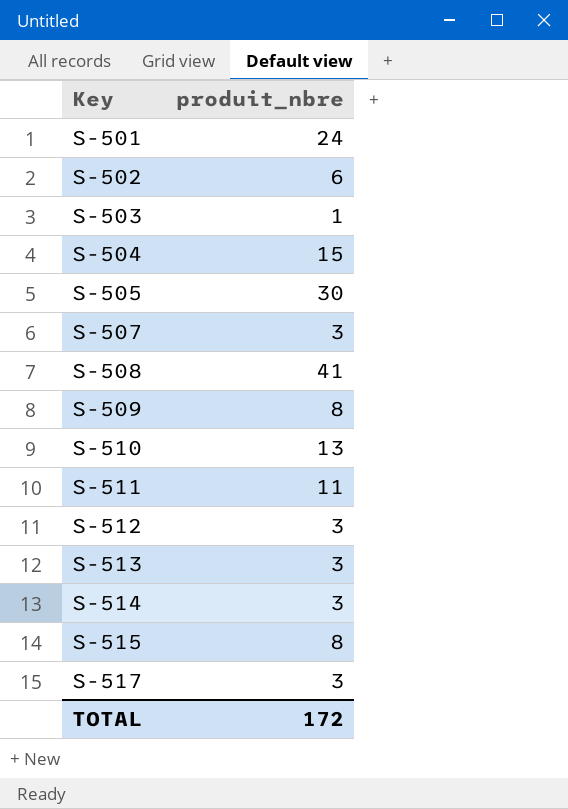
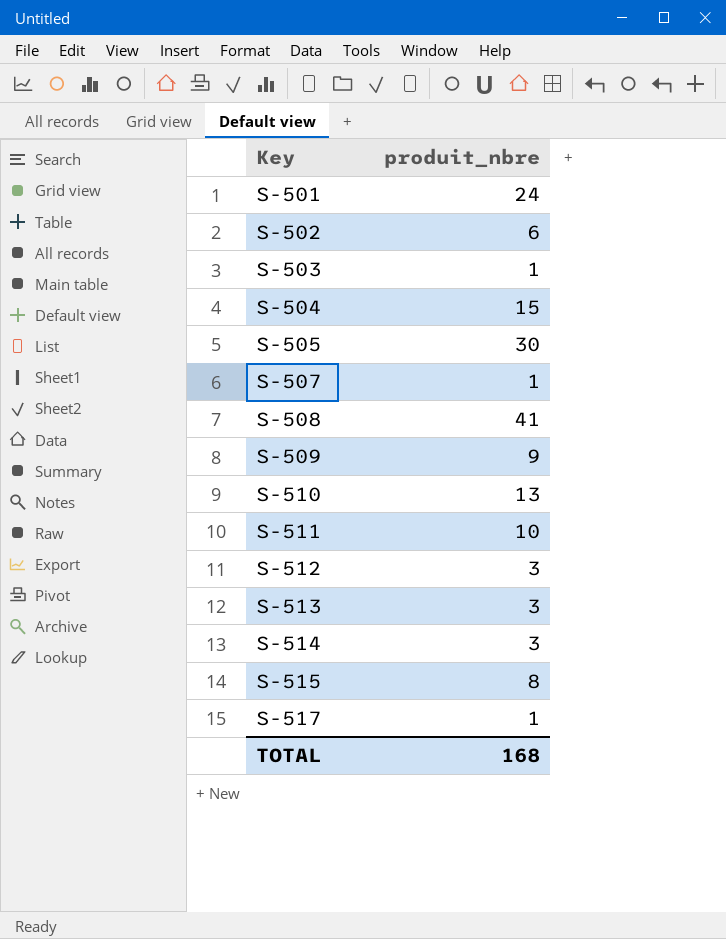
S-507 | produit_nbre: 3 -> 1
S-509 | produit_nbre: 8 -> 9
S-511 | produit_nbre: 11 -> 10
S-517 | produit_nbre: 3 -> 1
TOTAL | produit_nbre: 172 -> 168

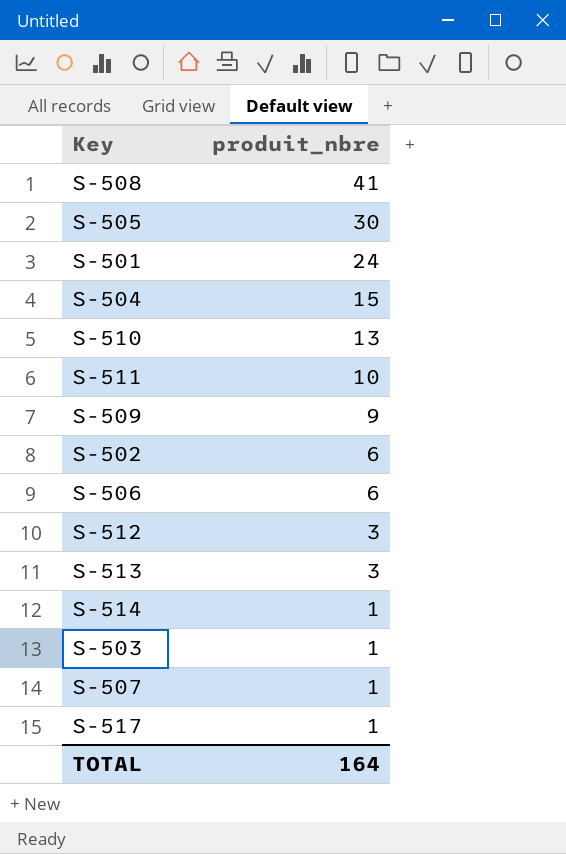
row order: Key ascending -> produit_nbre descending
row S-515: 8 -> none
row S-506: none -> 6
S-514 | produit_nbre: 3 -> 1
TOTAL | produit_nbre: 168 -> 164

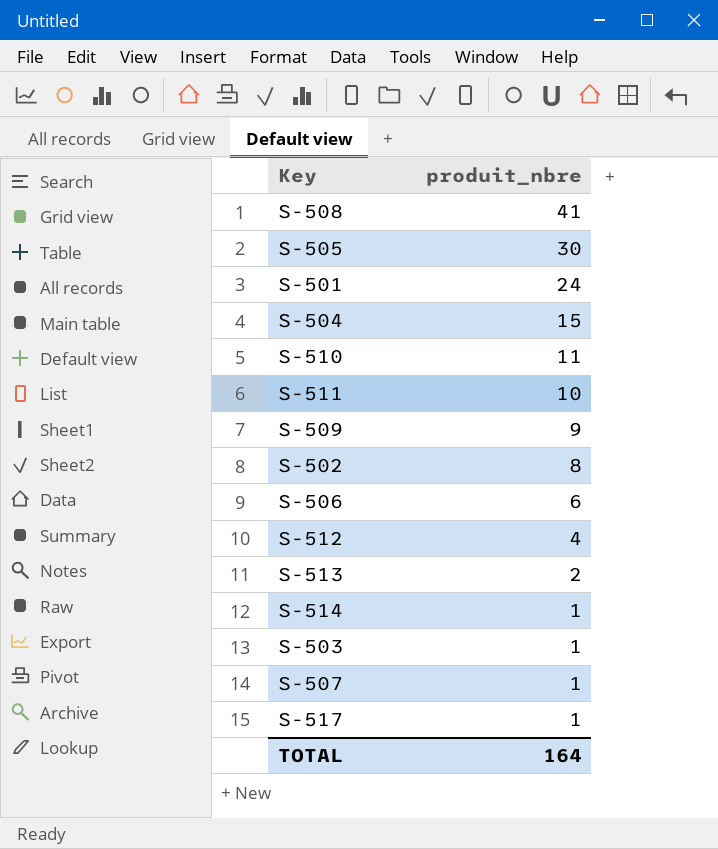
S-510 | produit_nbre: 13 -> 11
S-502 | produit_nbre: 6 -> 8
S-512 | produit_nbre: 3 -> 4
S-513 | produit_nbre: 3 -> 2

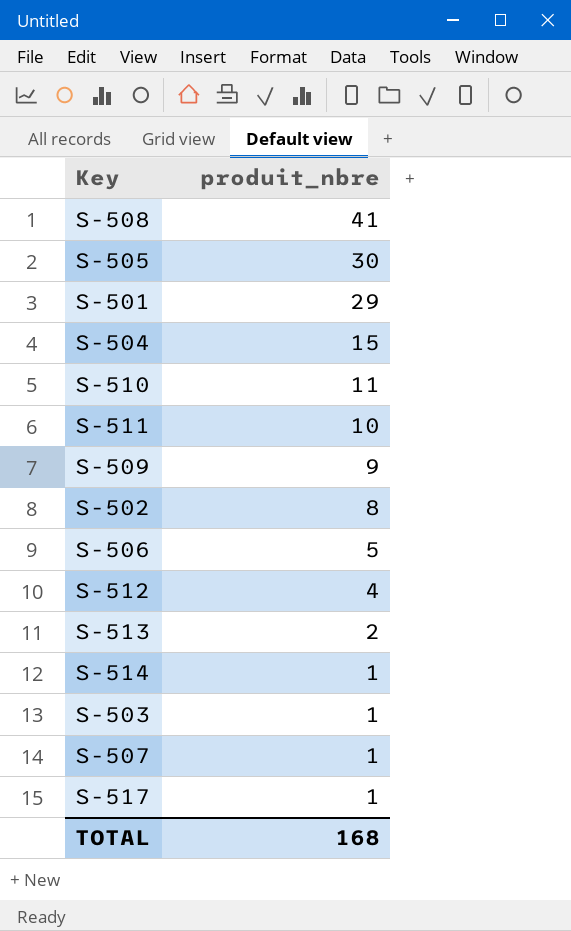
S-501 | produit_nbre: 24 -> 29
S-506 | produit_nbre: 6 -> 5
TOTAL | produit_nbre: 164 -> 168

